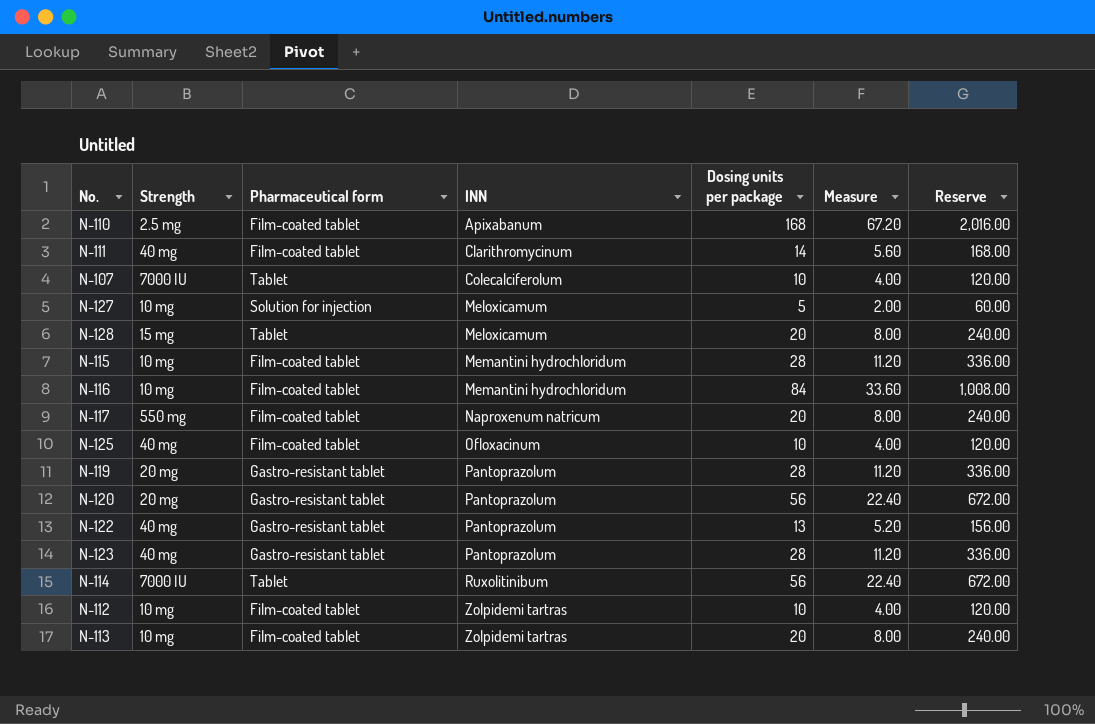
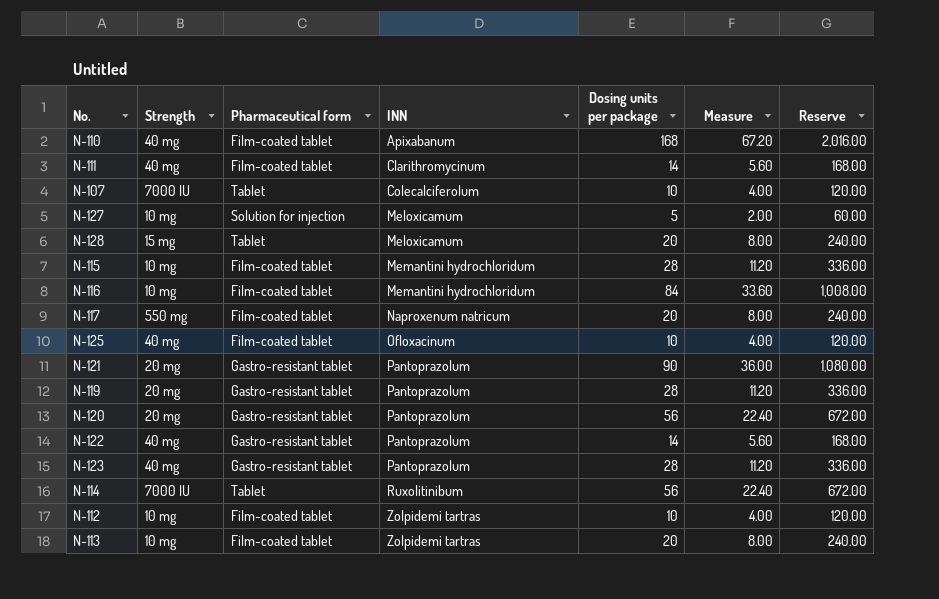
N-110 | Strength: 2.5 mg -> 40 mg
row N-121: none -> 20 mg | Gastro-resistant tablet | Pantoprazolum | 90 | 36.00 | 1,080.00
N-122 | Dosing units per package: 13 -> 14
N-122 | Measure: 5.20 -> 5.60
N-122 | Reserve: 156.00 -> 168.00

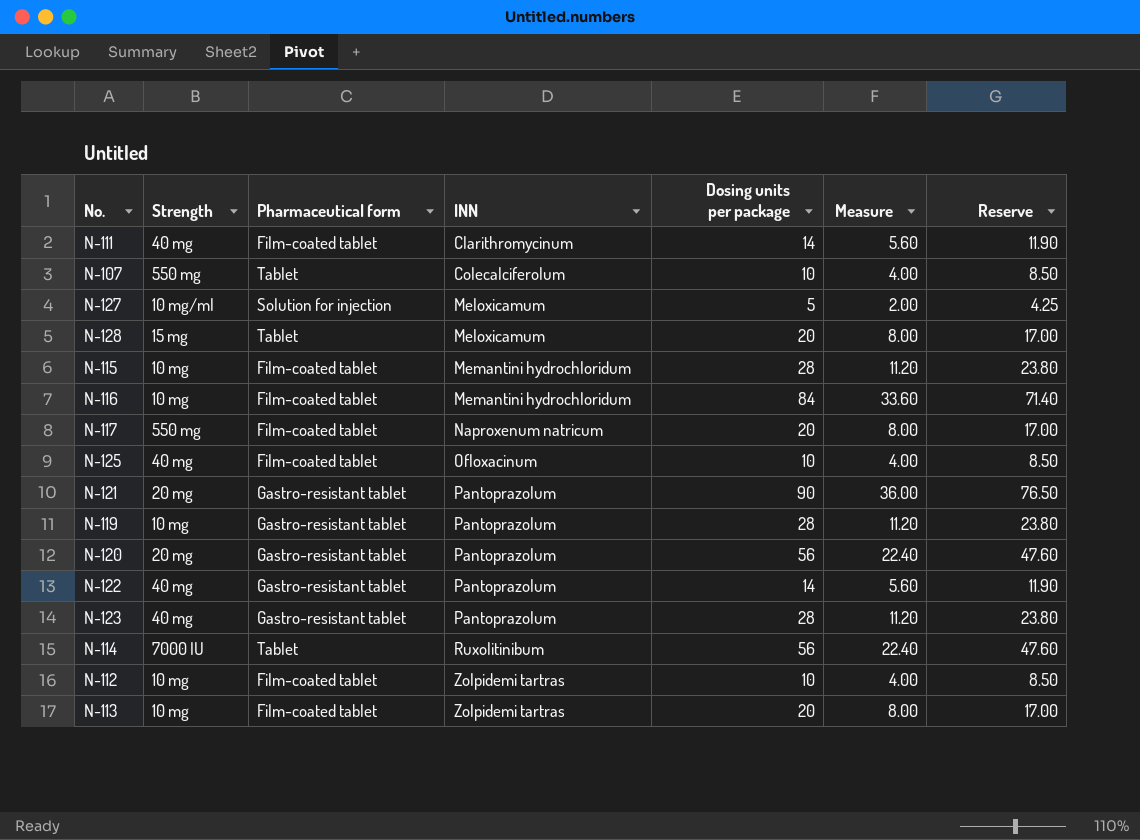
column Reserve | formula: [Dosing units per package] * 12 -> [Dosing units per package] * 0.85
row N-110: 40 mg | Film-coated tablet | Apixabanum | 168 | 67.20 | 2,016.00 -> none
N-107 | Strength: 7000 IU -> 550 mg
N-127 | Strength: 10 mg -> 10 mg/ml
N-119 | Strength: 20 mg -> 10 mg

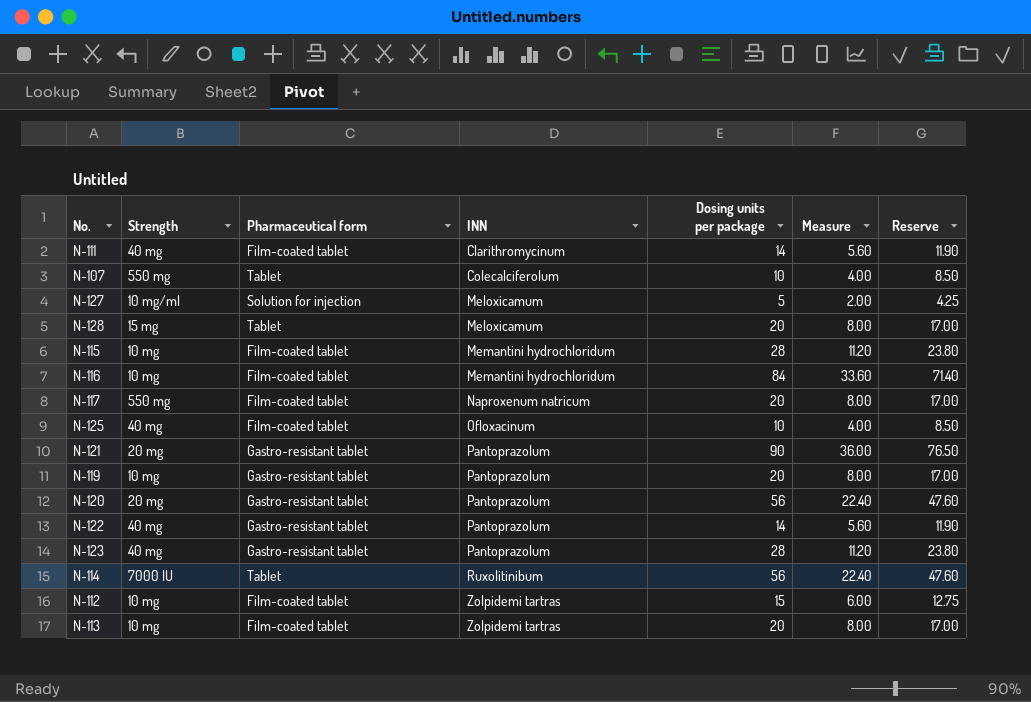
N-119 | Dosing units per package: 28 -> 20
N-119 | Measure: 11.20 -> 8.00
N-119 | Reserve: 23.80 -> 17.00
N-112 | Dosing units per package: 10 -> 15
N-112 | Measure: 4.00 -> 6.00
N-112 | Reserve: 8.50 -> 12.75

